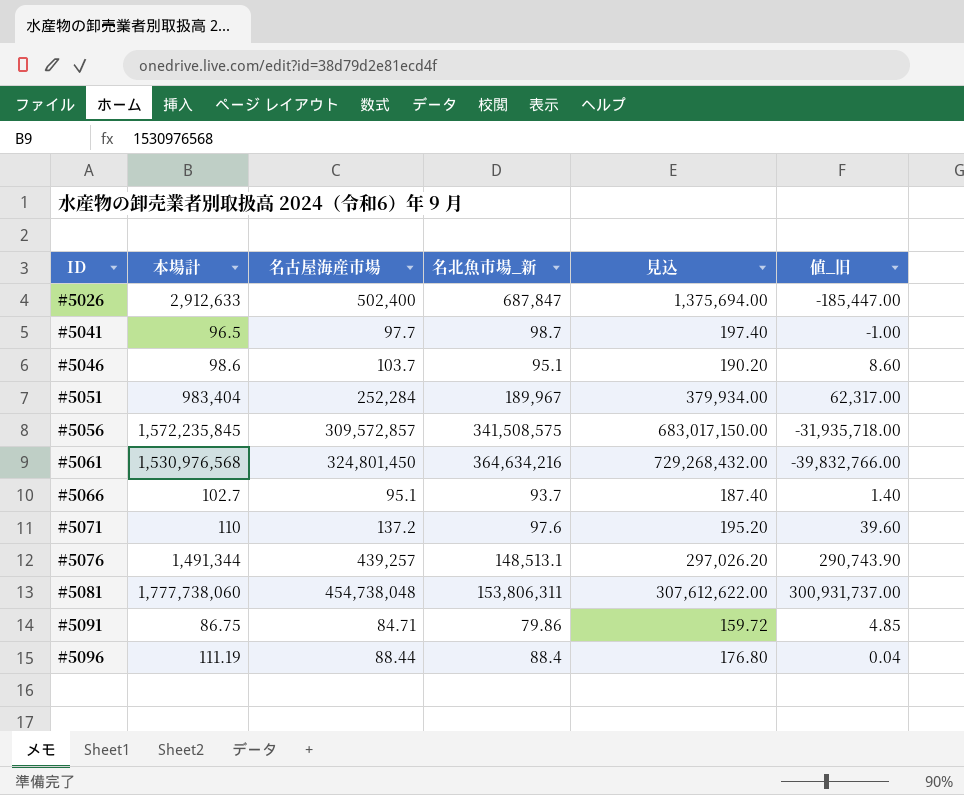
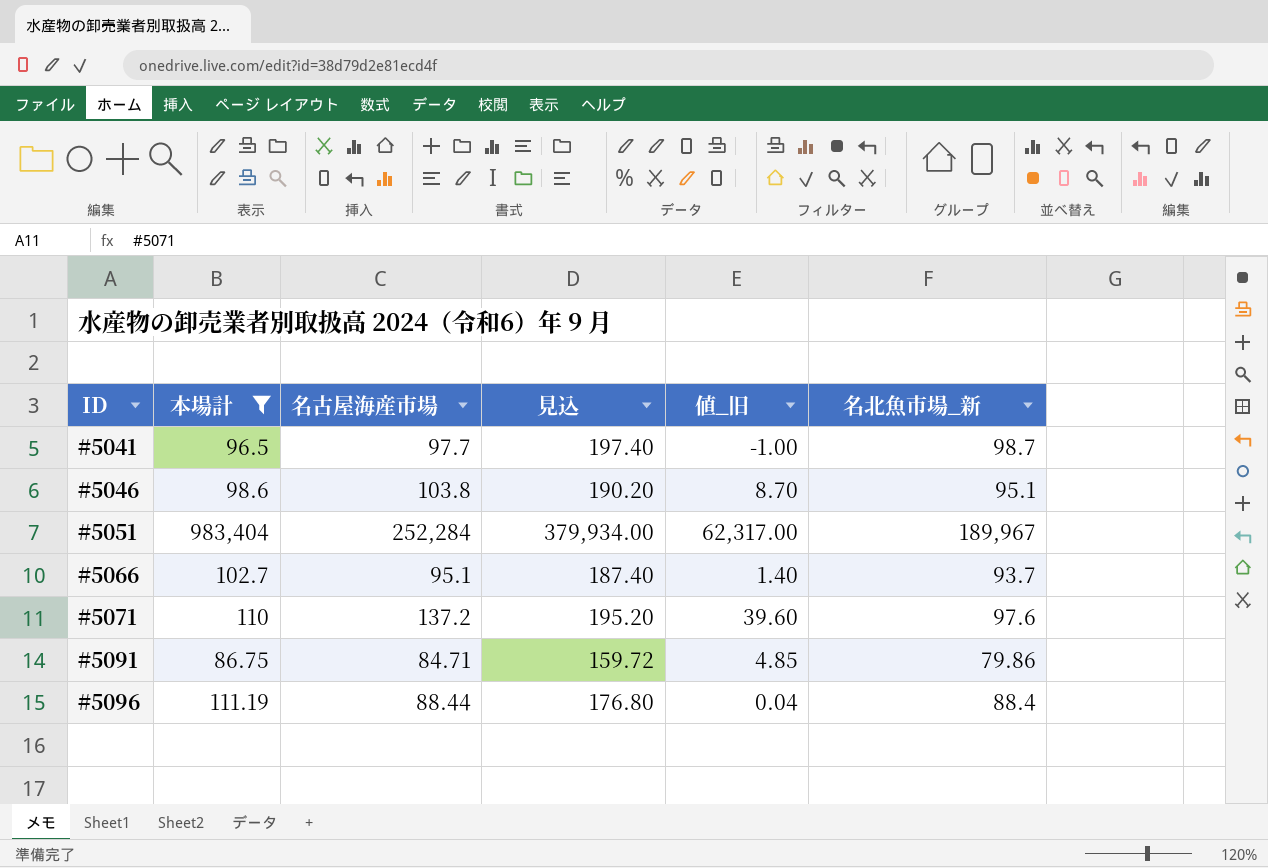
filter: none -> 本場計 <= 983,404
column 名北魚市場_新 | position: 4 -> 6
#5046 | 名古屋海産市場: 103.7 -> 103.8
#5046 | 値_旧: 8.60 -> 8.70

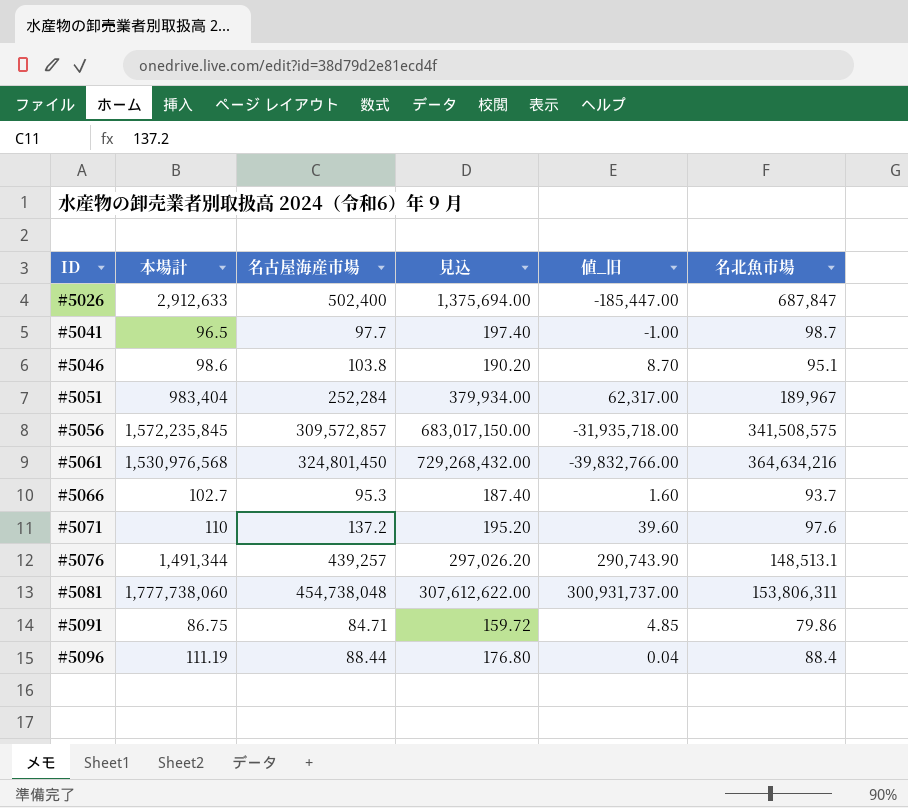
filter: 本場計 <= 983,404 -> none
column name: 名北魚市場_新 -> 名北魚市場
#5066 | 名古屋海産市場: 95.1 -> 95.3
#5066 | 値_旧: 1.40 -> 1.60

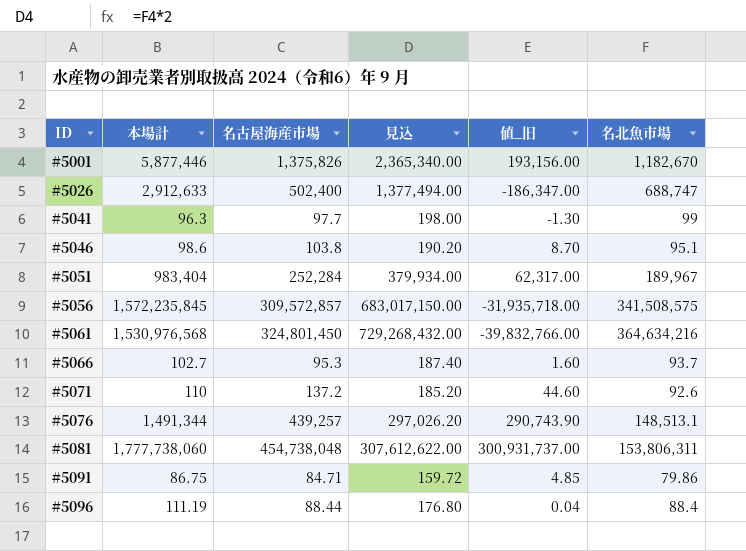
row #5001: none -> 5,877,446 | 1,375,826 | 2,365,340.00 | 193,156.00 | 1,182,670
#5026 | 見込: 1,375,694.00 -> 1,377,494.00
#5026 | 値_旧: -185,447.00 -> -186,347.00
#5026 | 名北魚市場: 687,847 -> 688,747
#5041 | 本場計: 96.5 -> 96.3
#5041 | 見込: 197.40 -> 198.00
#5041 | 値_旧: -1.00 -> -1.30
#5041 | 名北魚市場: 98.7 -> 99
#5071 | 見込: 195.20 -> 185.20
#5071 | 値_旧: 39.60 -> 44.60
#5071 | 名北魚市場: 97.6 -> 92.6

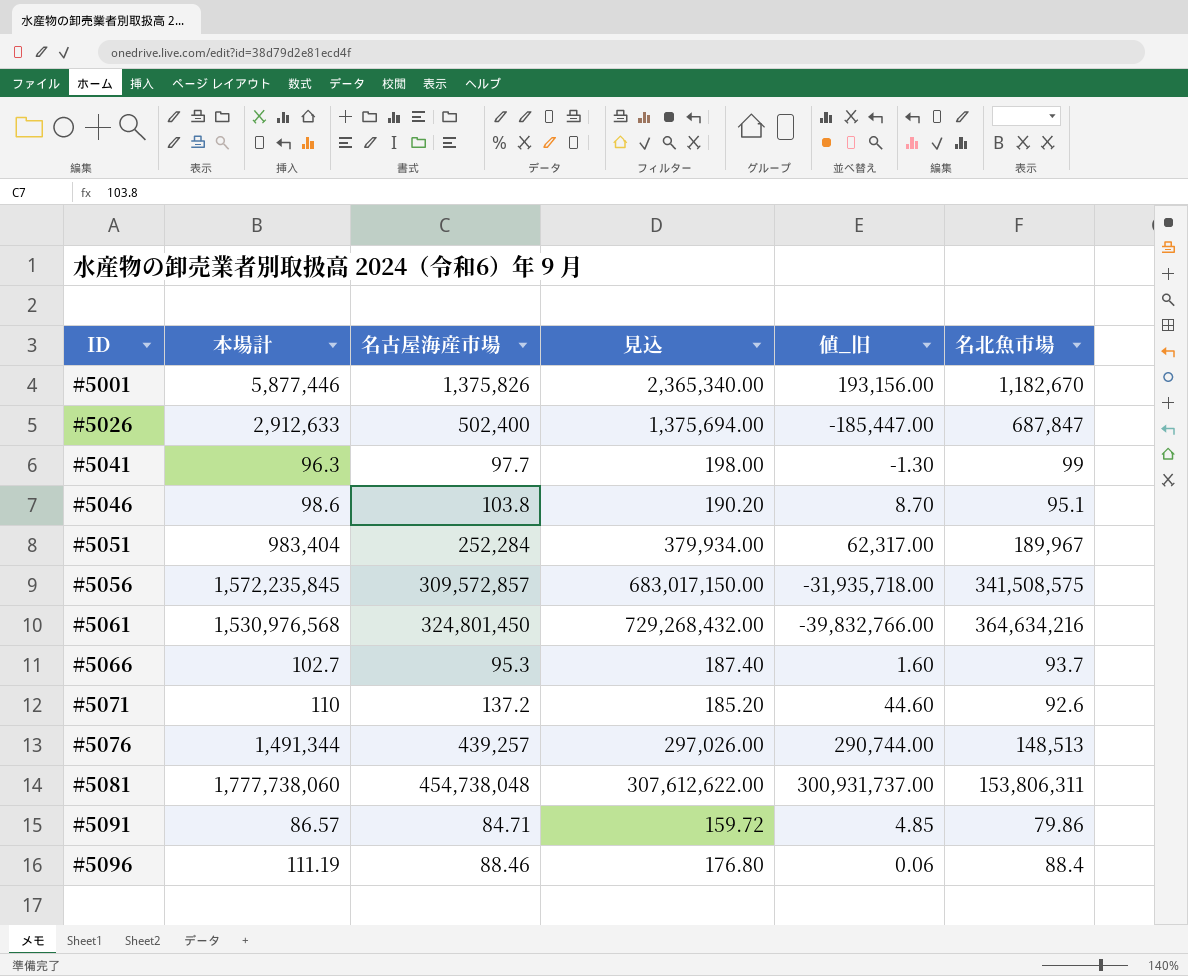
#5026 | 見込: 1,377,494.00 -> 1,375,694.00
#5026 | 値_旧: -186,347.00 -> -185,447.00
#5026 | 名北魚市場: 688,747 -> 687,847
#5076 | 見込: 297,026.20 -> 297,026.00
#5076 | 値_旧: 290,743.90 -> 290,744.00
#5076 | 名北魚市場: 148,513.1 -> 148,513
#5091 | 本場計: 86.75 -> 86.57
#5096 | 名古屋海産市場: 88.44 -> 88.46
#5096 | 値_旧: 0.04 -> 0.06

